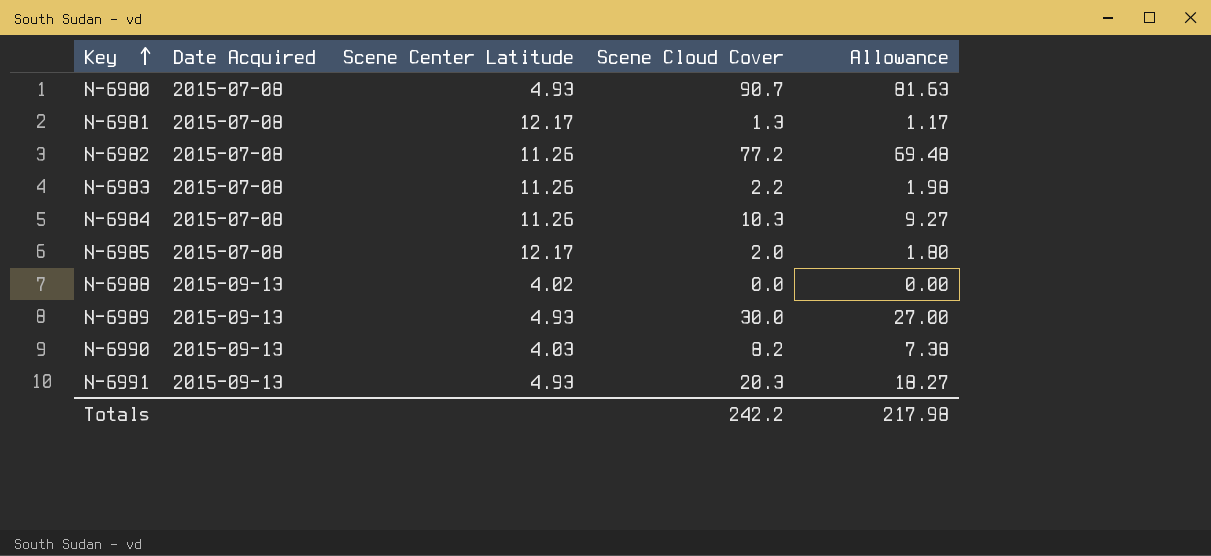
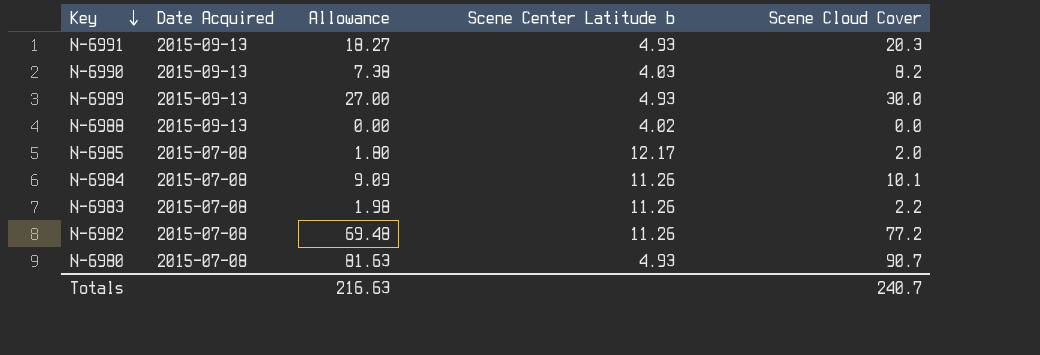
row order: Key ascending -> Key descending
column Allowance | position: 5 -> 3
column name: Scene Center Latitude -> Scene Center Latitude b
row N-6981: 2015-07-08 | 12.17 | 1.3 | 1.17 -> none
N-6984 | Allowance: 9.27 -> 9.09
N-6984 | Scene Cloud Cover: 10.3 -> 10.1
Totals | Allowance: 217.98 -> 216.63
Totals | Scene Cloud Cover: 242.2 -> 240.7

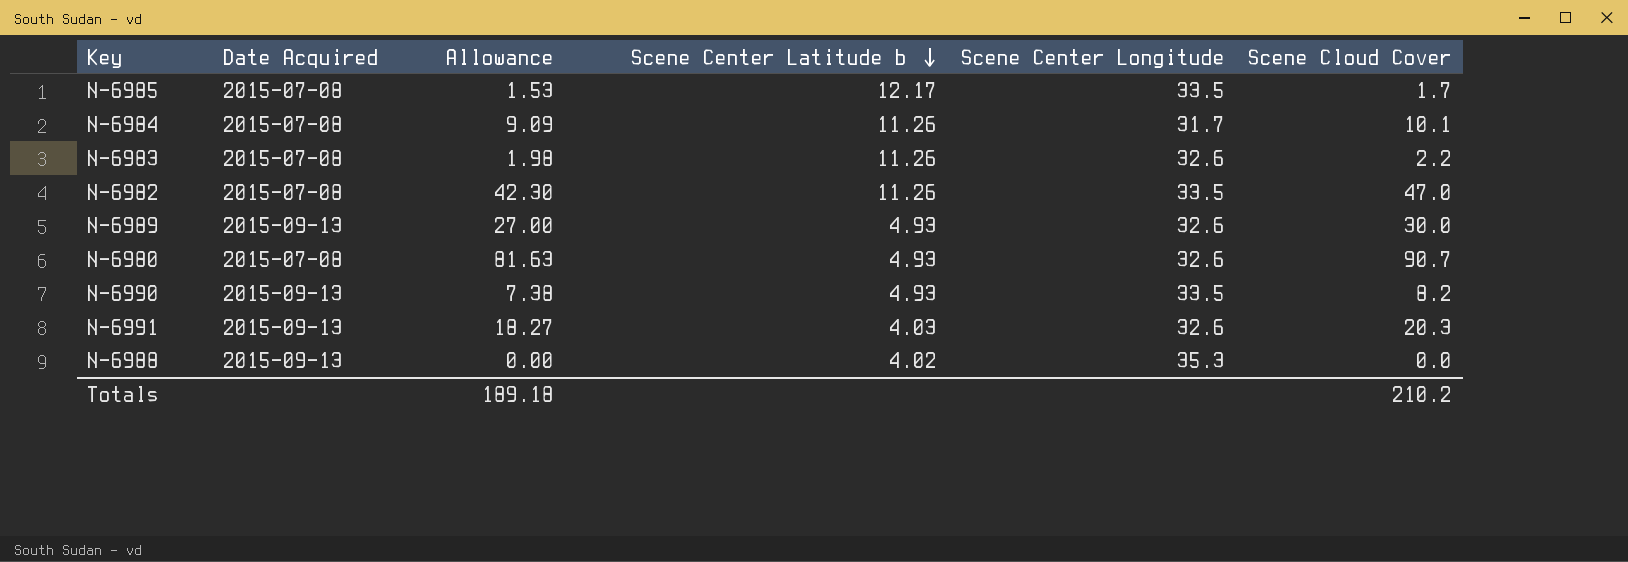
row order: Key descending -> Scene Center Latitude b descending
column Scene Center Longitude | position: none -> 5
N-6985 | Allowance: 1.80 -> 1.53
N-6985 | Scene Cloud Cover: 2.0 -> 1.7
N-6982 | Allowance: 69.48 -> 42.30
N-6982 | Scene Cloud Cover: 77.2 -> 47.0
N-6990 | Scene Center Latitude b: 4.03 -> 4.93
N-6991 | Scene Center Latitude b: 4.93 -> 4.03
Totals | Allowance: 216.63 -> 189.18
Totals | Scene Cloud Cover: 240.7 -> 210.2

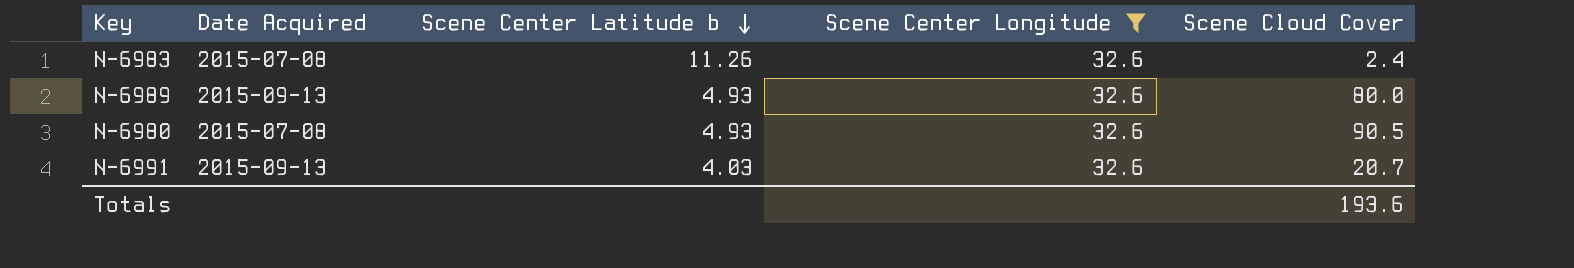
filter: none -> Scene Center Longitude = 32.6
column Allowance | formula: [Scene Cloud Cover] * 0.9 -> none
N-6983 | Scene Cloud Cover: 2.2 -> 2.4
N-6989 | Scene Cloud Cover: 30.0 -> 80.0
N-6980 | Scene Cloud Cover: 90.7 -> 90.5
N-6991 | Scene Cloud Cover: 20.3 -> 20.7
Totals | Scene Cloud Cover: 210.2 -> 193.6

